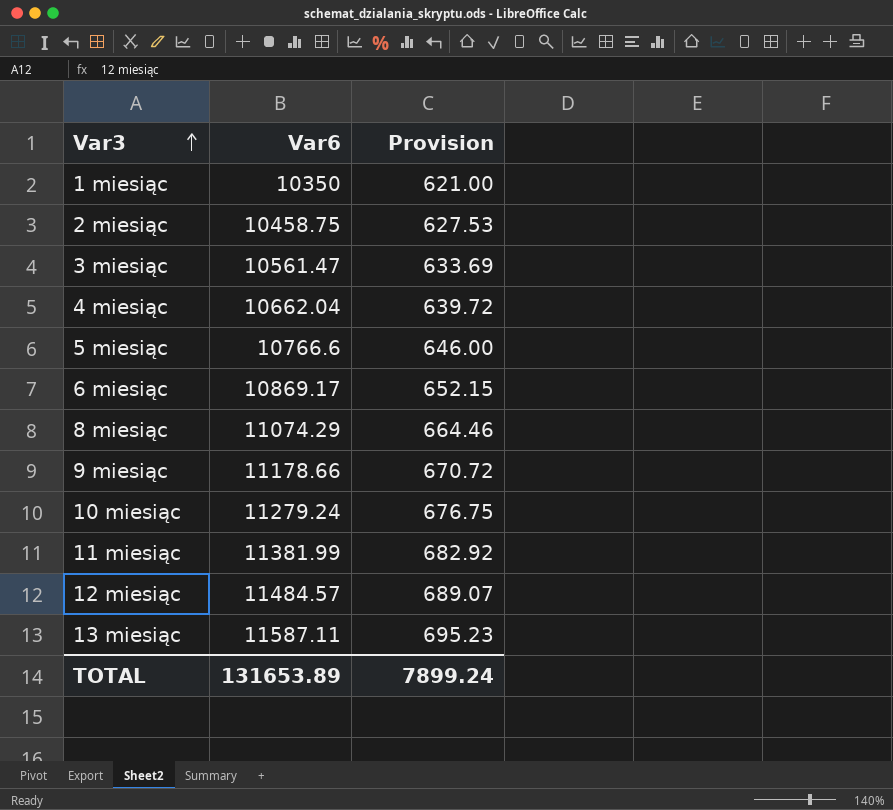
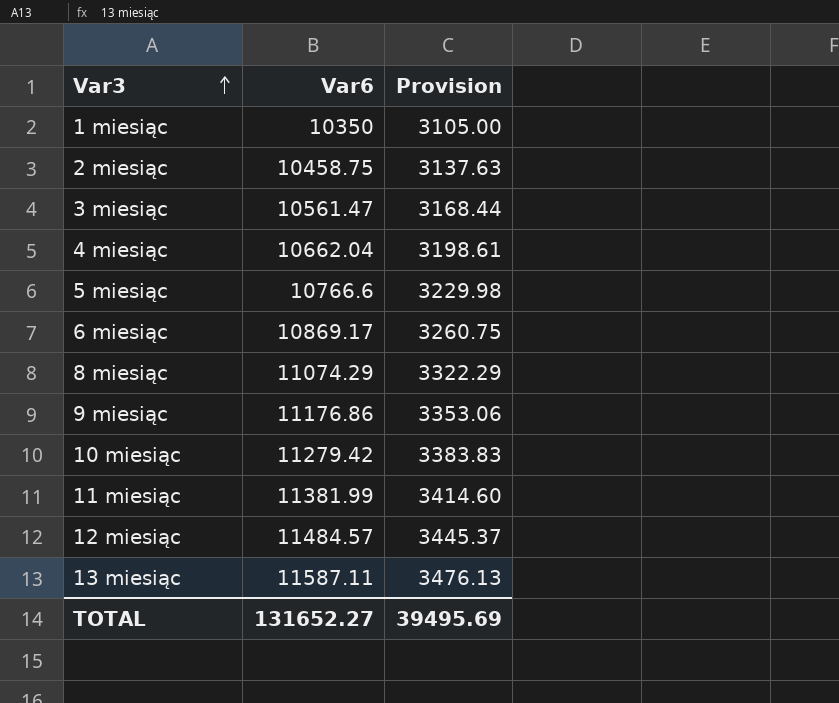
column Provision | formula: [Var6] * 0.06 -> [Var6] * 0.3
9 miesiąc | Var6: 11178.66 -> 11176.86
10 miesiąc | Var6: 11279.24 -> 11279.42
TOTAL | Var6: 131653.89 -> 131652.27
TOTAL | Provision: 7899.24 -> 39495.69

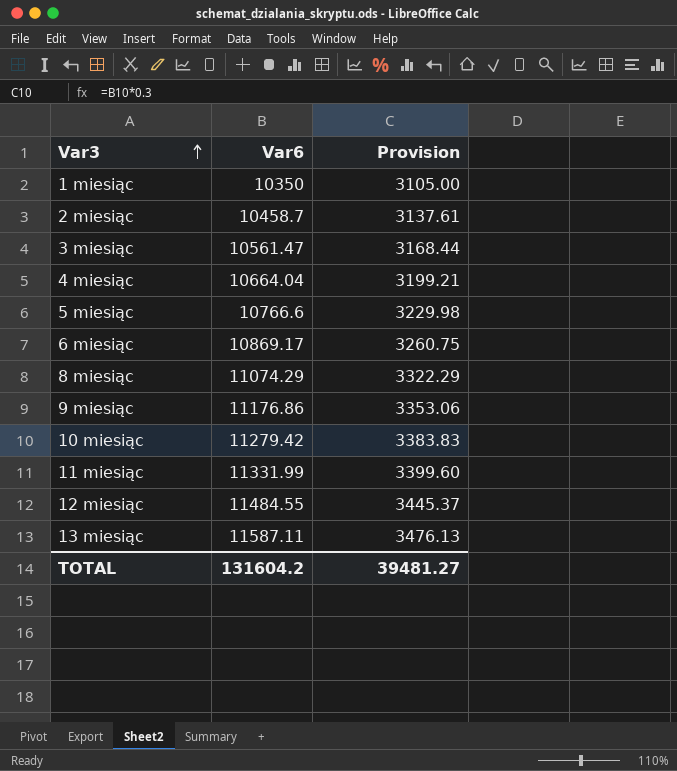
2 miesiąc | Var6: 10458.75 -> 10458.7
2 miesiąc | Provision: 3137.63 -> 3137.61
4 miesiąc | Var6: 10662.04 -> 10664.04
4 miesiąc | Provision: 3198.61 -> 3199.21
11 miesiąc | Var6: 11381.99 -> 11331.99
11 miesiąc | Provision: 3414.60 -> 3399.60
12 miesiąc | Var6: 11484.57 -> 11484.55
TOTAL | Var6: 131652.27 -> 131604.2
TOTAL | Provision: 39495.69 -> 39481.27

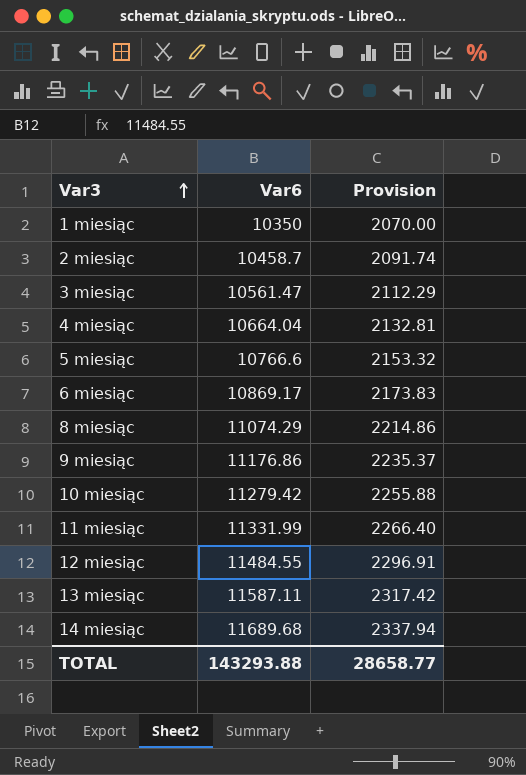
column Provision | formula: [Var6] * 0.3 -> [Var6] * 0.2
row 14 miesiąc: none -> 11689.68 | 2337.94
TOTAL | Var6: 131604.2 -> 143293.88
TOTAL | Provision: 39481.27 -> 28658.77

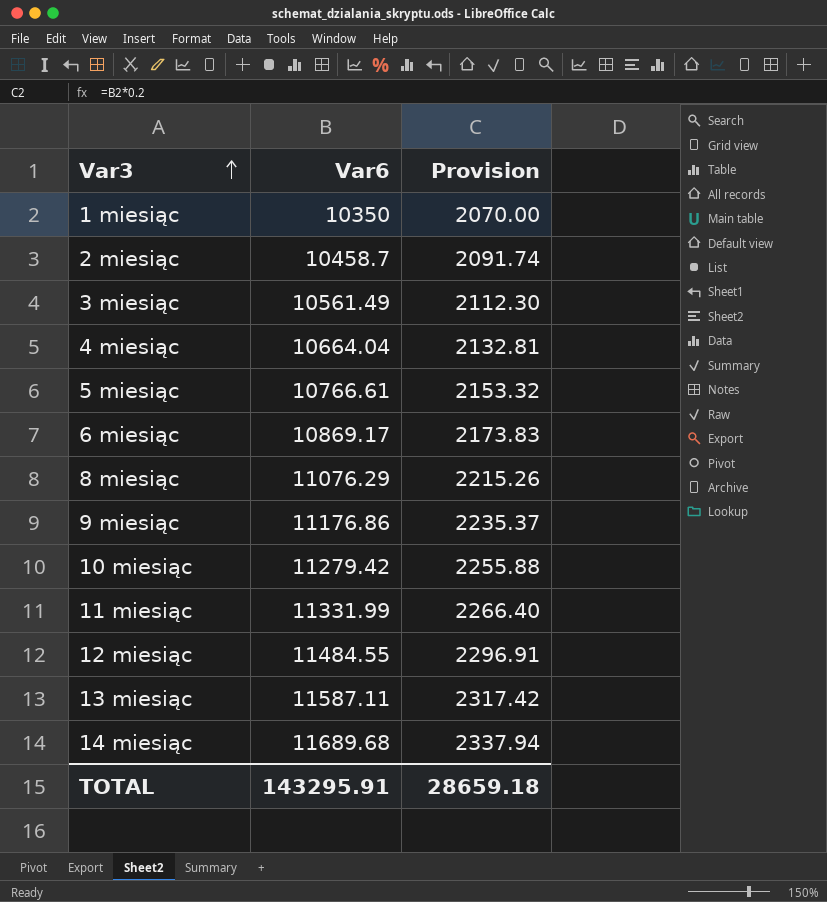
3 miesiąc | Var6: 10561.47 -> 10561.49
3 miesiąc | Provision: 2112.29 -> 2112.30
5 miesiąc | Var6: 10766.6 -> 10766.61
8 miesiąc | Var6: 11074.29 -> 11076.29
8 miesiąc | Provision: 2214.86 -> 2215.26
TOTAL | Var6: 143293.88 -> 143295.91
TOTAL | Provision: 28658.77 -> 28659.18

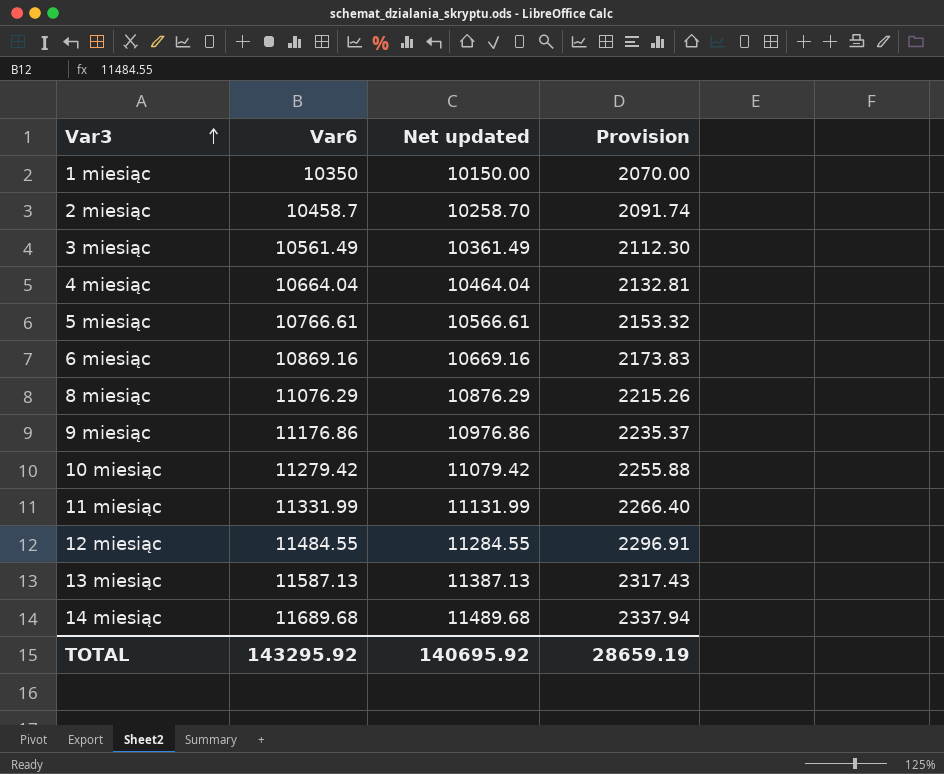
column Net updated | formula: none -> [Var6] - 200
6 miesiąc | Var6: 10869.17 -> 10869.16
13 miesiąc | Var6: 11587.11 -> 11587.13
13 miesiąc | Provision: 2317.42 -> 2317.43
TOTAL | Var6: 143295.91 -> 143295.92
TOTAL | Provision: 28659.18 -> 28659.19

